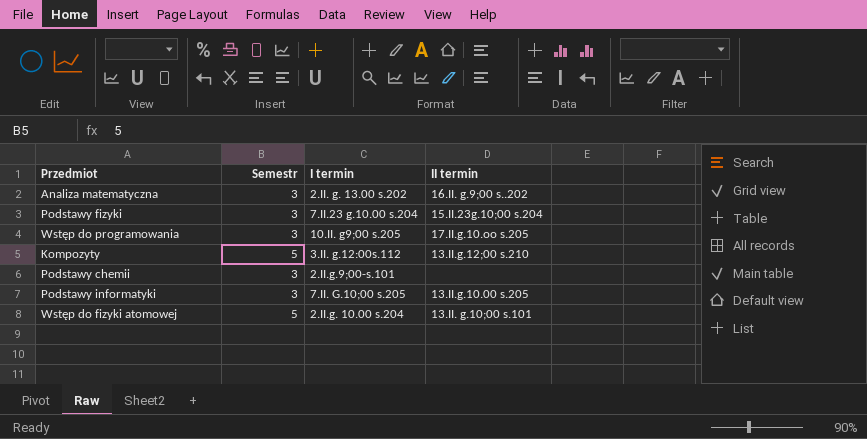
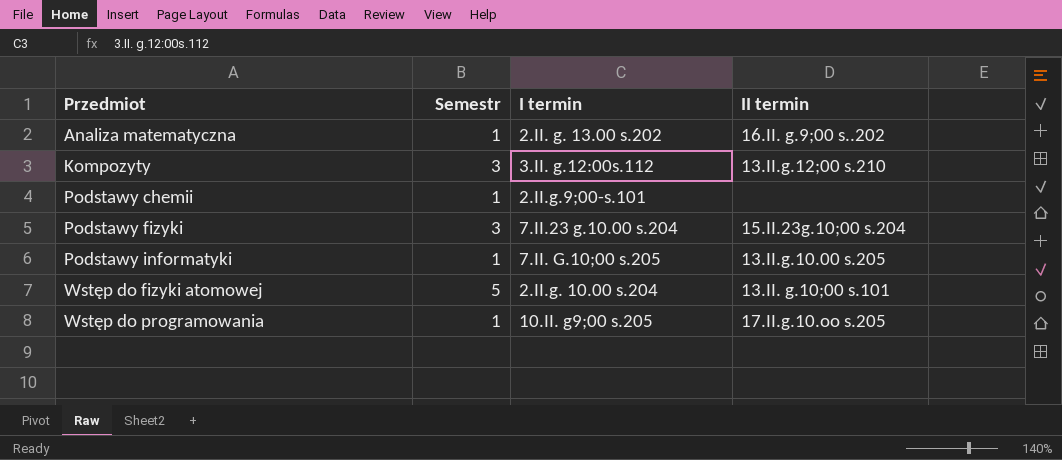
row order: none -> Przedmiot ascending
Analiza matematyczna | Semestr: 3 -> 1
Kompozyty | Semestr: 5 -> 3
Podstawy chemii | Semestr: 3 -> 1
Podstawy informatyki | Semestr: 3 -> 1
Wstęp do programowania | Semestr: 3 -> 1

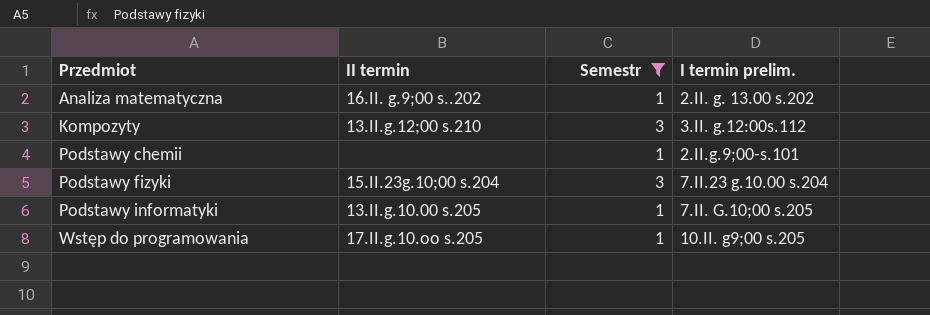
filter: none -> Semestr != 5
column II termin | position: 4 -> 2
column name: I termin -> I termin prelim.

